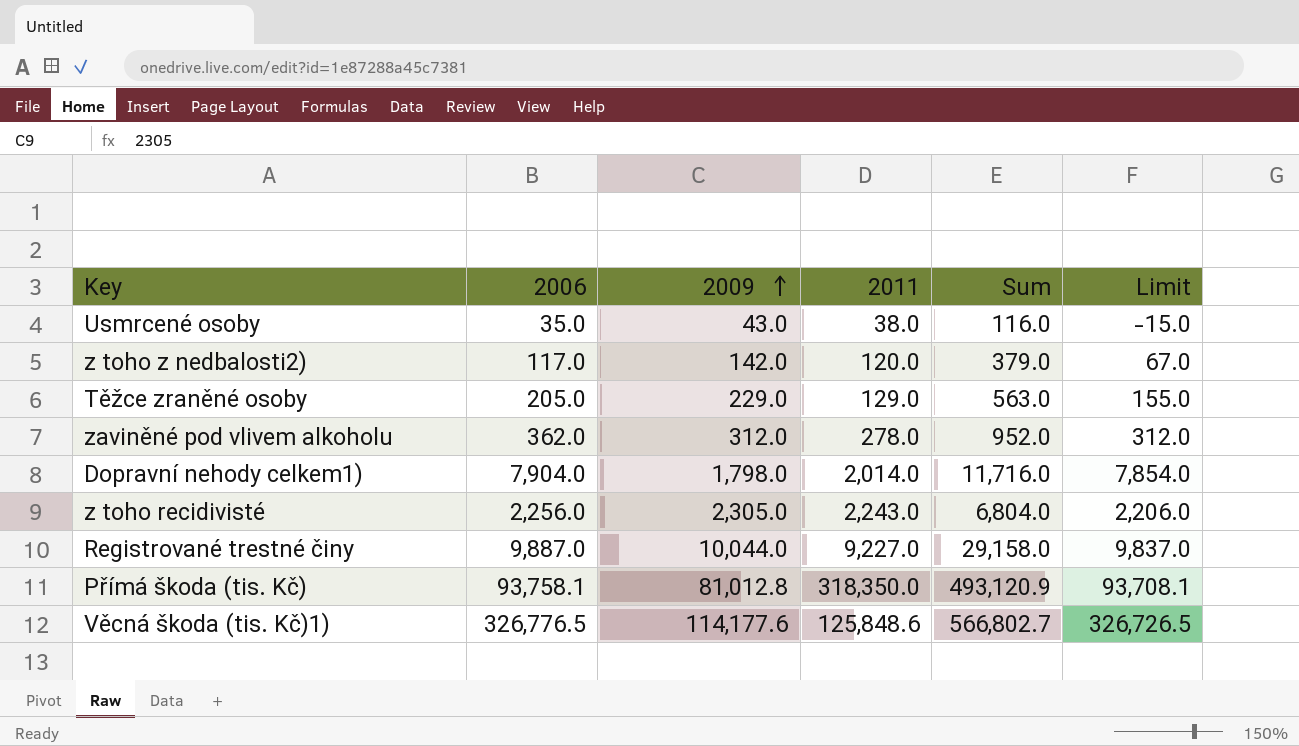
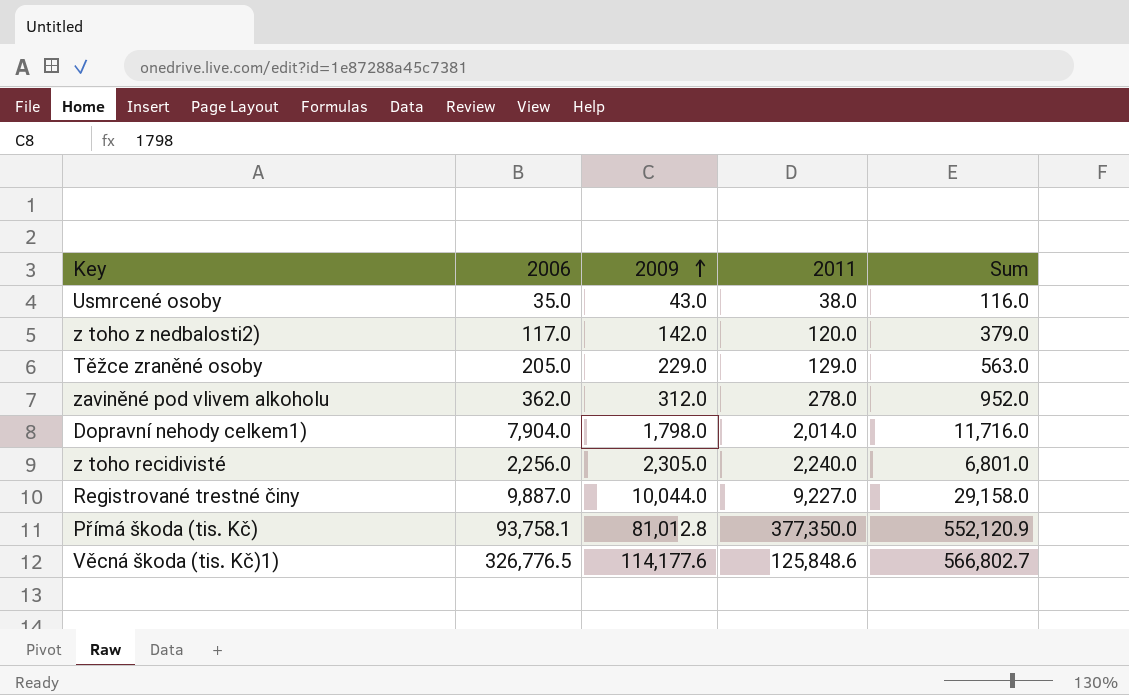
column Limit | formula: [2006] - 50 -> none
z toho recidivisté | 2011: 2,243.0 -> 2,240.0
z toho recidivisté | Sum: 6,804.0 -> 6,801.0
Přímá škoda (tis. Kč) | 2011: 318,350.0 -> 377,350.0
Přímá škoda (tis. Kč) | Sum: 493,120.9 -> 552,120.9

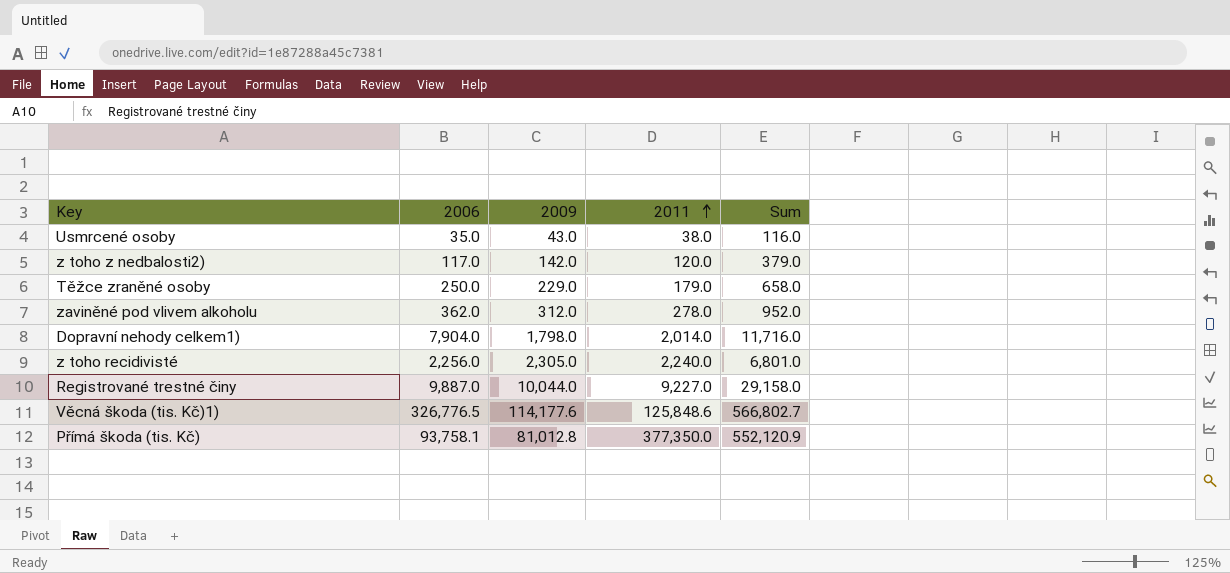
row order: 2009 ascending -> 2011 ascending
Těžce zraněné osoby | 2006: 205.0 -> 250.0
Těžce zraněné osoby | 2011: 129.0 -> 179.0
Těžce zraněné osoby | Sum: 563.0 -> 658.0

